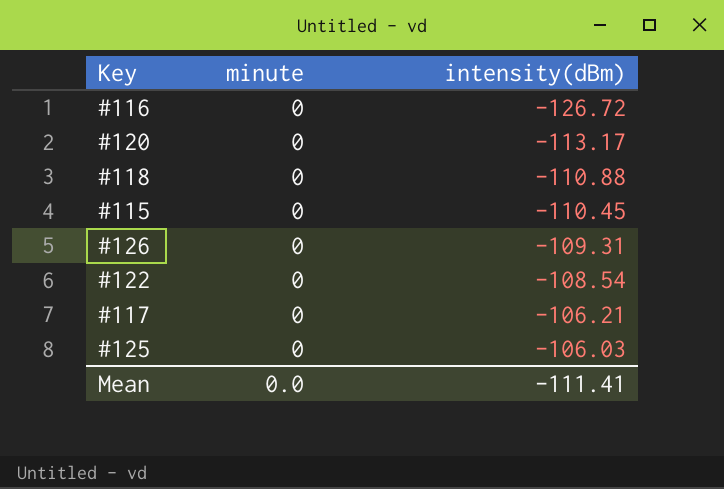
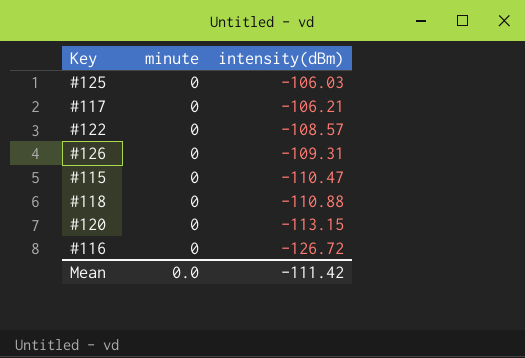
row order: intensity(dBm) ascending -> intensity(dBm) descending
#122 | intensity(dBm): -108.54 -> -108.57
#115 | intensity(dBm): -110.45 -> -110.47
#120 | intensity(dBm): -113.17 -> -113.15
Mean | intensity(dBm): -111.41 -> -111.42

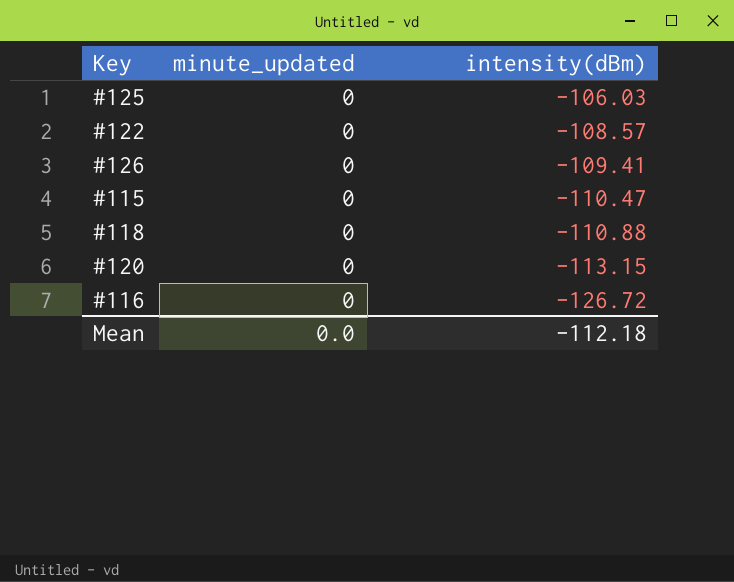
column name: minute -> minute_updated
row #117: 0 | -106.21 -> none
#126 | intensity(dBm): -109.31 -> -109.41
Mean | intensity(dBm): -111.42 -> -112.18

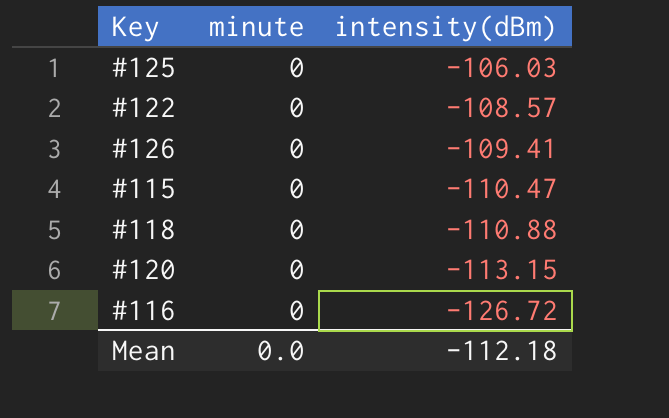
column name: minute_updated -> minute

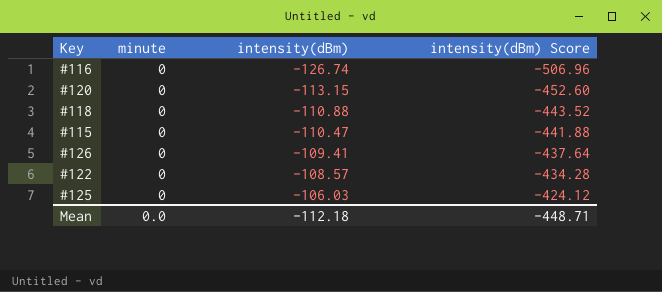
row order: intensity(dBm) descending -> intensity(dBm) ascending
column intensity(dBm) Score | formula: none -> [intensity(dBm)] * 4
#116 | intensity(dBm): -126.72 -> -126.74

